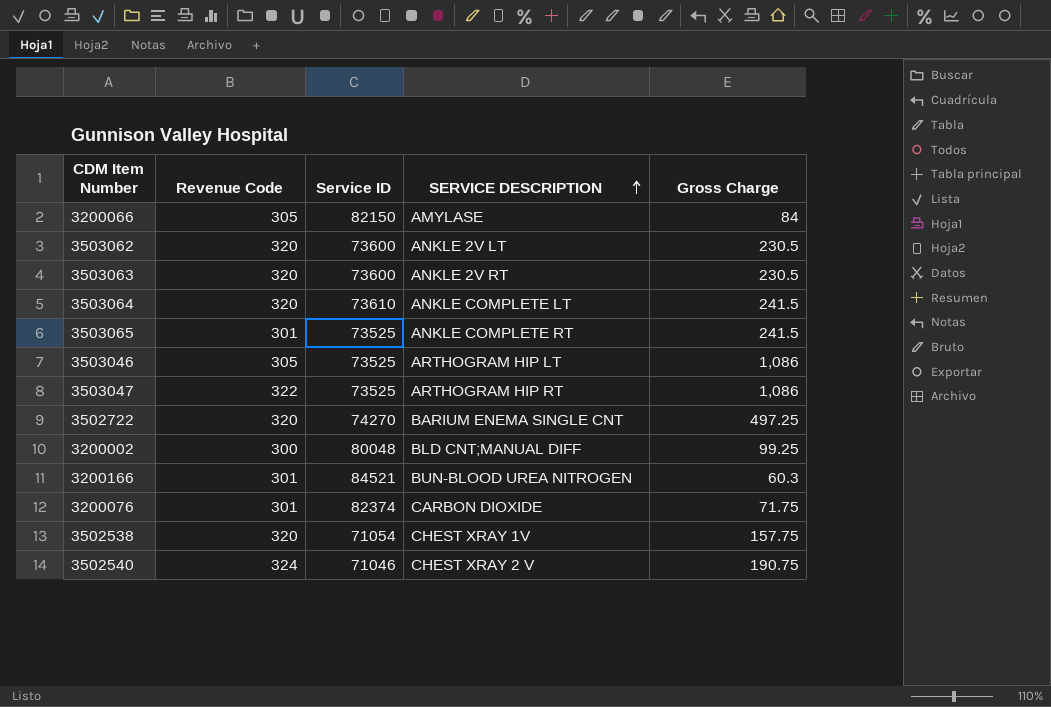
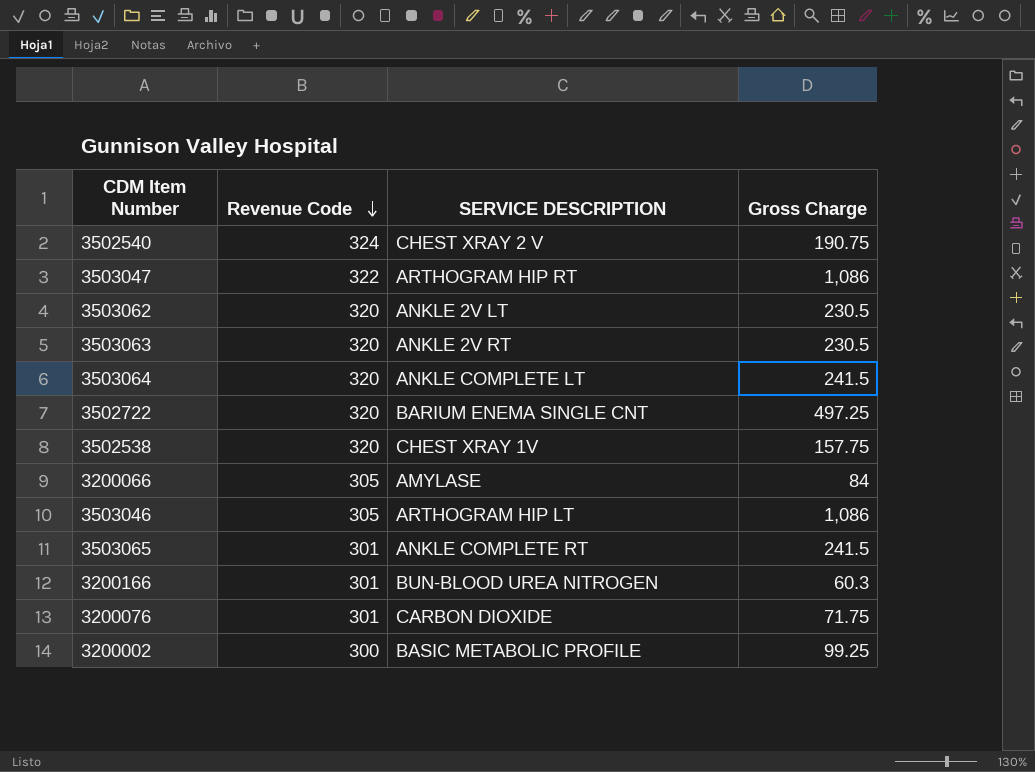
row order: SERVICE DESCRIPTION ascending -> Revenue Code descending
column Service ID | position: 3 -> none
3200002 | SERVICE DESCRIPTION: BLD CNT;MANUAL DIFF -> BASIC METABOLIC PROFILE

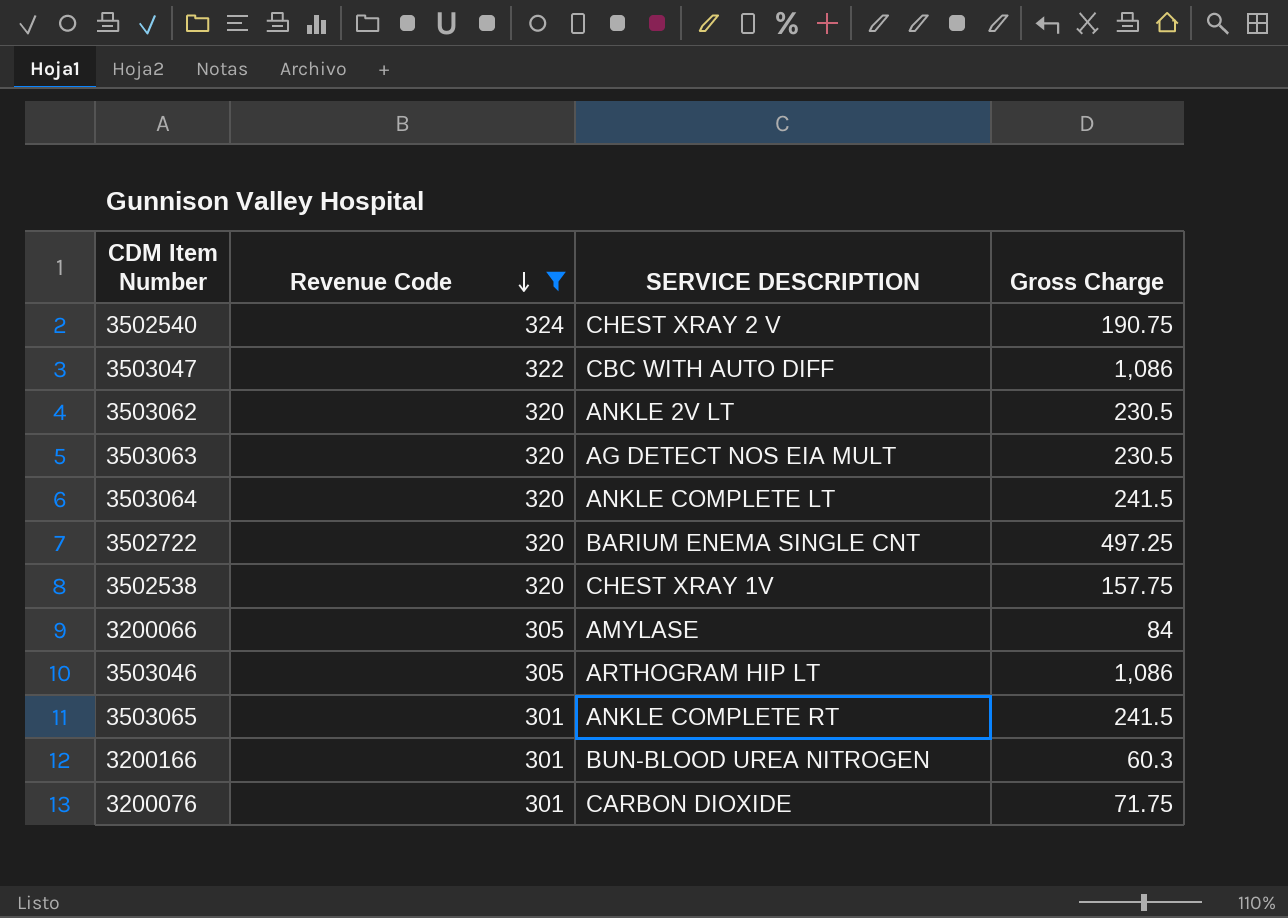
filter: none -> Revenue Code != 300
3503047 | SERVICE DESCRIPTION: ARTHOGRAM HIP RT -> CBC WITH AUTO DIFF
3503063 | SERVICE DESCRIPTION: ANKLE 2V RT -> AG DETECT NOS EIA MULT

